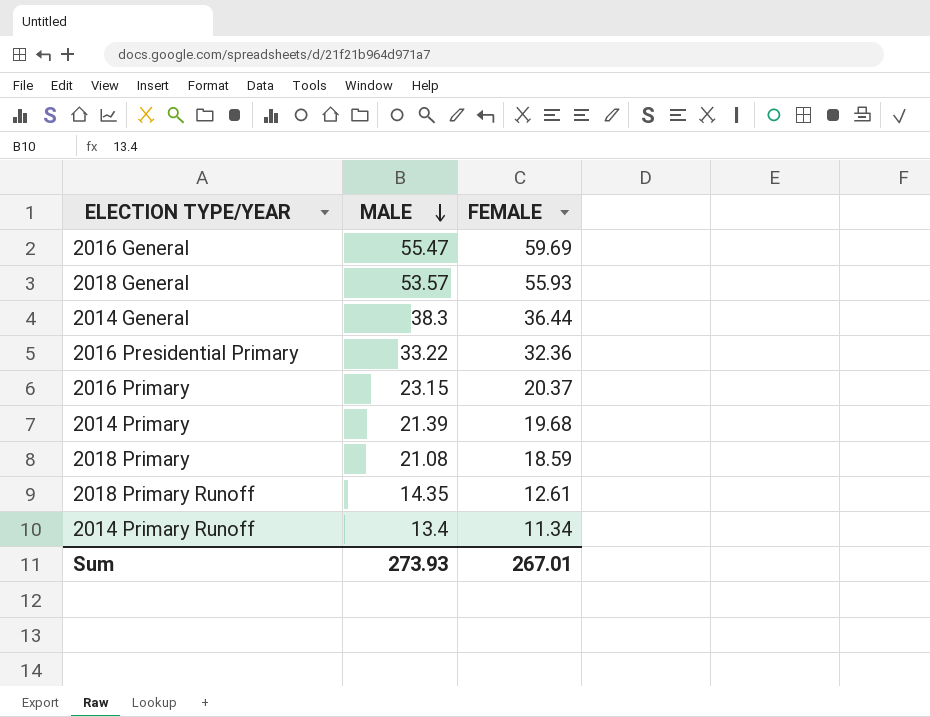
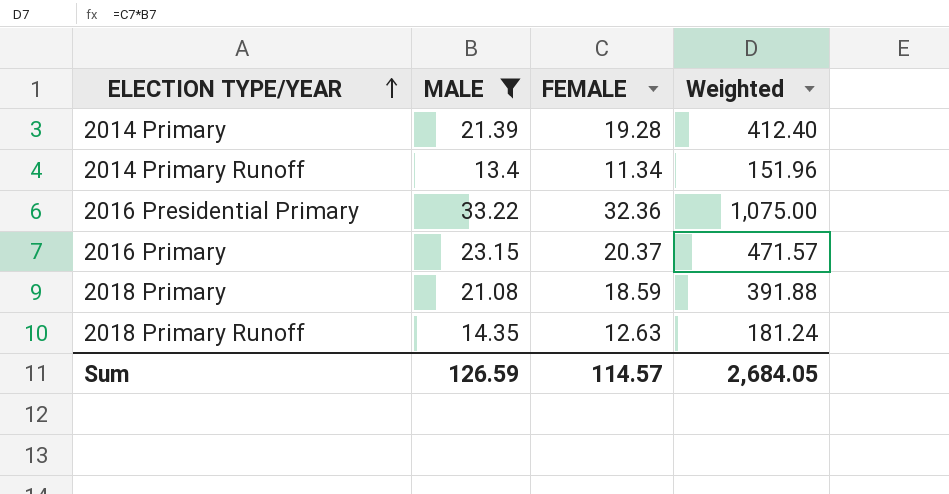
filter: none -> MALE <= 33.22
row order: MALE descending -> ELECTION TYPE/YEAR ascending
column Weighted | formula: none -> [MALE] * [FEMALE]
2014 Primary | FEMALE: 19.68 -> 19.28
2018 Primary Runoff | FEMALE: 12.61 -> 12.63
Sum | MALE: 273.93 -> 126.59
Sum | FEMALE: 267.01 -> 114.57

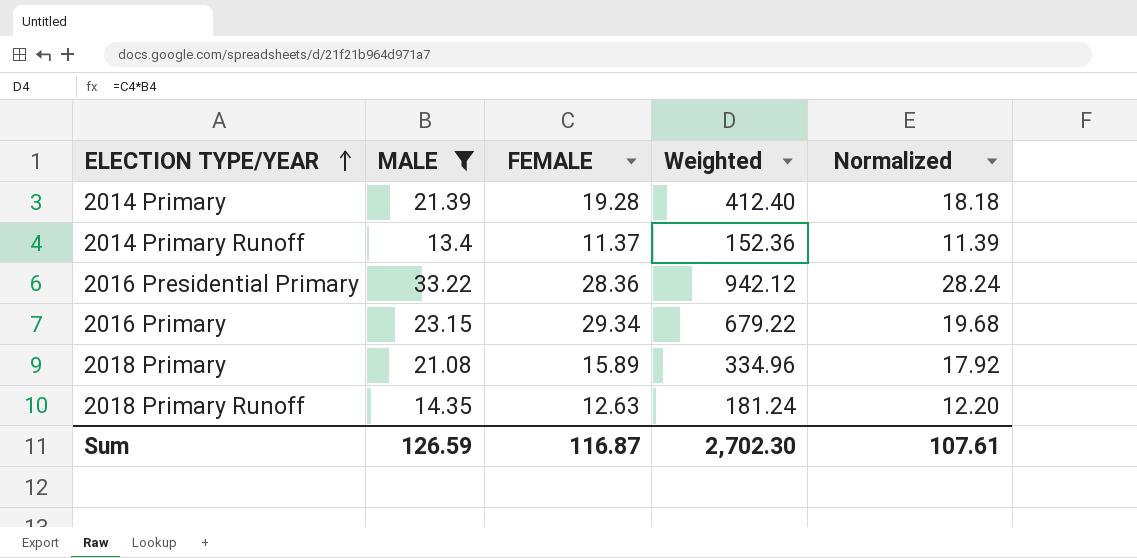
column Normalized | formula: none -> [MALE] * 0.85
2014 Primary Runoff | FEMALE: 11.34 -> 11.37
2014 Primary Runoff | Weighted: 151.96 -> 152.36
2016 Presidential Primary | FEMALE: 32.36 -> 28.36
2016 Presidential Primary | Weighted: 1,075.00 -> 942.12
2016 Primary | FEMALE: 20.37 -> 29.34
2016 Primary | Weighted: 471.57 -> 679.22
2018 Primary | FEMALE: 18.59 -> 15.89
2018 Primary | Weighted: 391.88 -> 334.96
Sum | FEMALE: 114.57 -> 116.87
Sum | Weighted: 2,684.05 -> 2,702.30

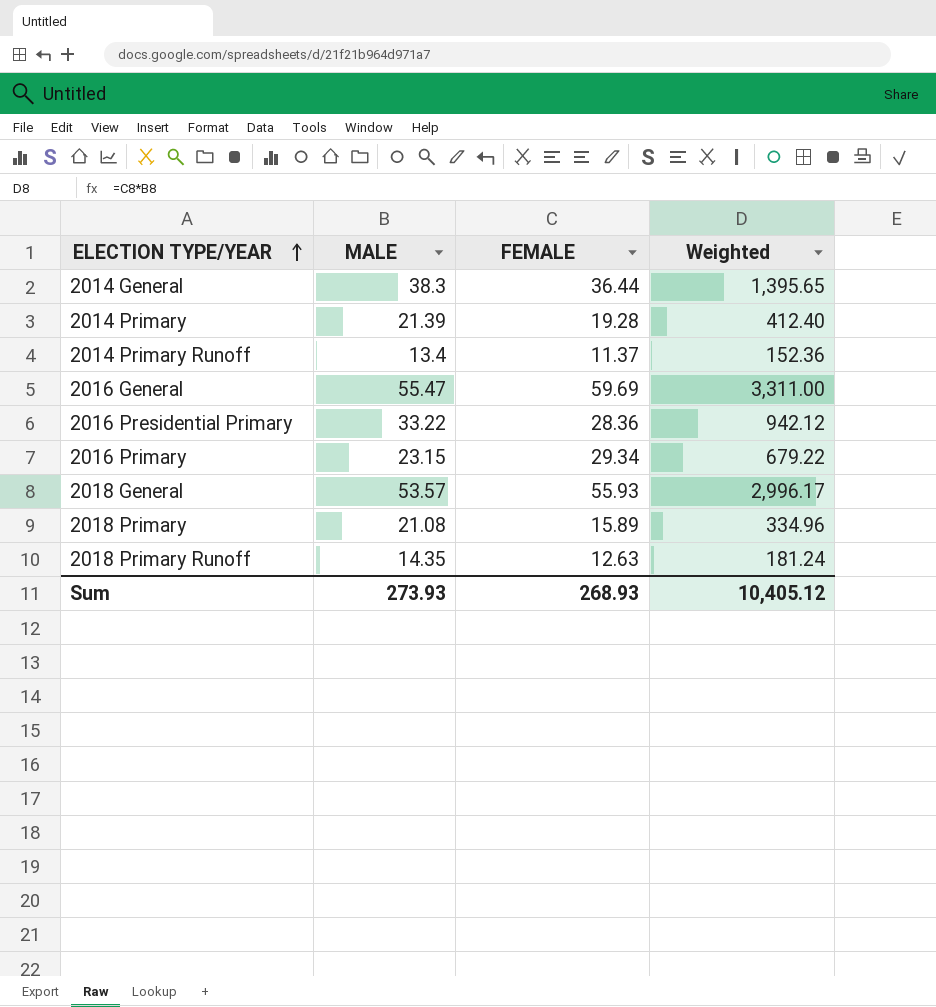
filter: MALE <= 33.22 -> none
column Normalized | formula: [MALE] * 0.85 -> none
Sum | MALE: 126.59 -> 273.93
Sum | FEMALE: 116.87 -> 268.93
Sum | Weighted: 2,702.30 -> 10,405.12

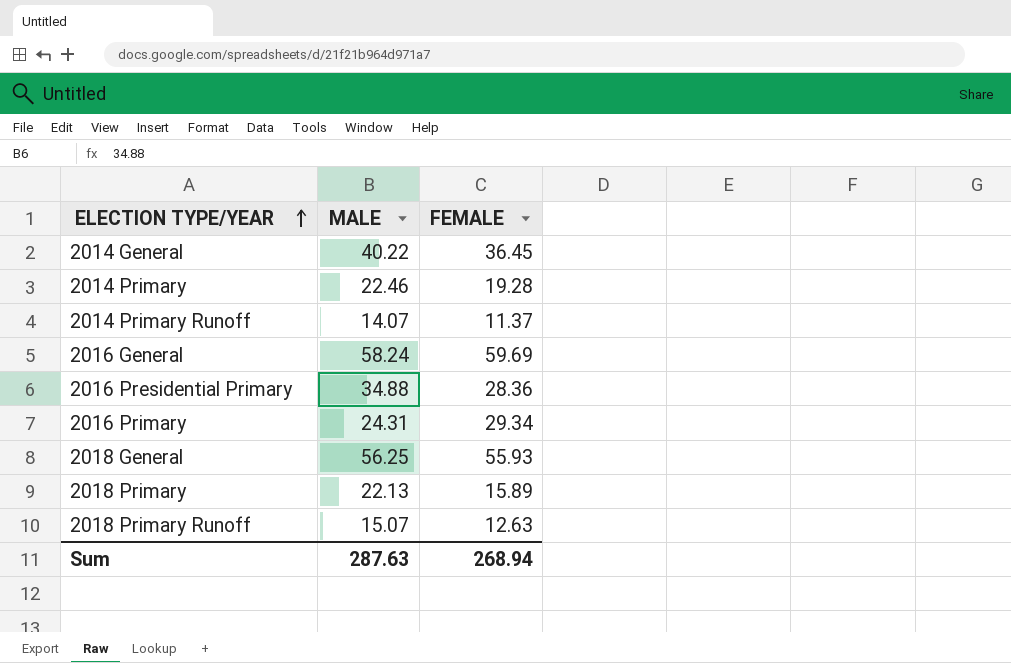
column Weighted | formula: [MALE] * [FEMALE] -> none
2014 General | MALE: 38.3 -> 40.22
2014 General | FEMALE: 36.44 -> 36.45
2014 Primary | MALE: 21.39 -> 22.46
2014 Primary Runoff | MALE: 13.4 -> 14.07
2016 General | MALE: 55.47 -> 58.24
2016 Presidential Primary | MALE: 33.22 -> 34.88
2016 Primary | MALE: 23.15 -> 24.31
2018 General | MALE: 53.57 -> 56.25
2018 Primary | MALE: 21.08 -> 22.13
2018 Primary Runoff | MALE: 14.35 -> 15.07
Sum | MALE: 273.93 -> 287.63
Sum | FEMALE: 268.93 -> 268.94

